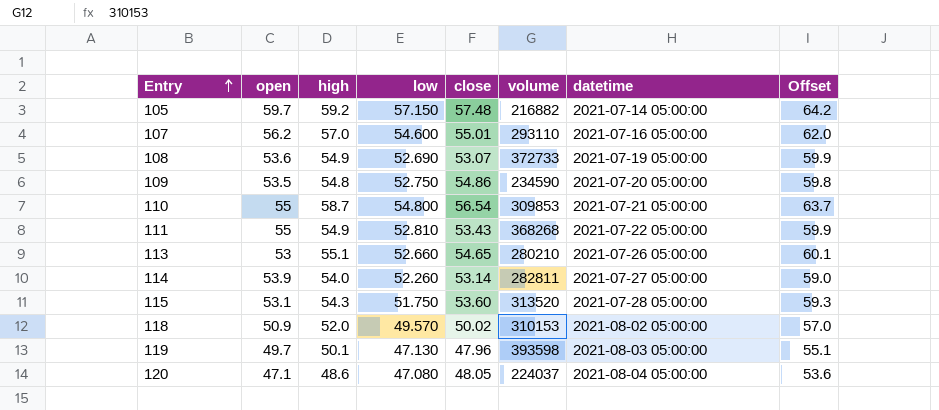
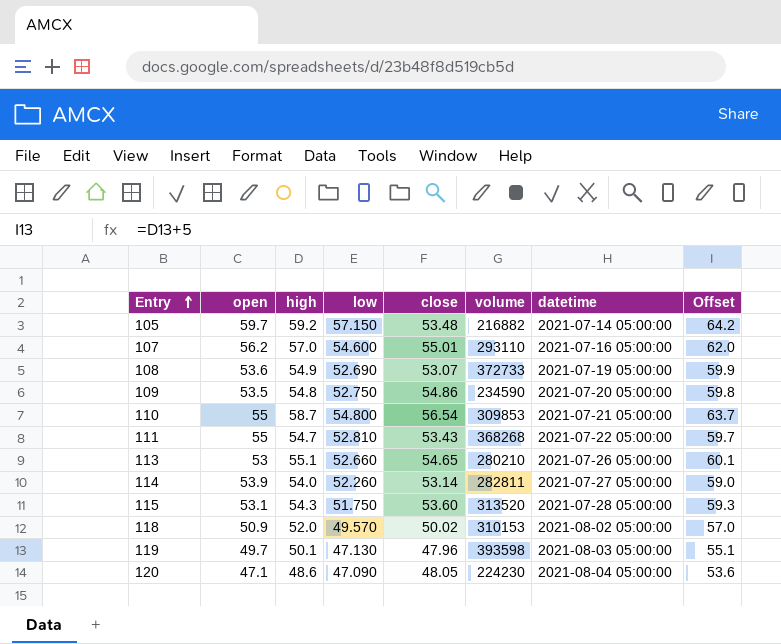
105 | close: 57.48 -> 53.48
111 | high: 54.9 -> 54.7
111 | Offset: 59.9 -> 59.7
120 | low: 47.080 -> 47.090
120 | volume: 224037 -> 224230

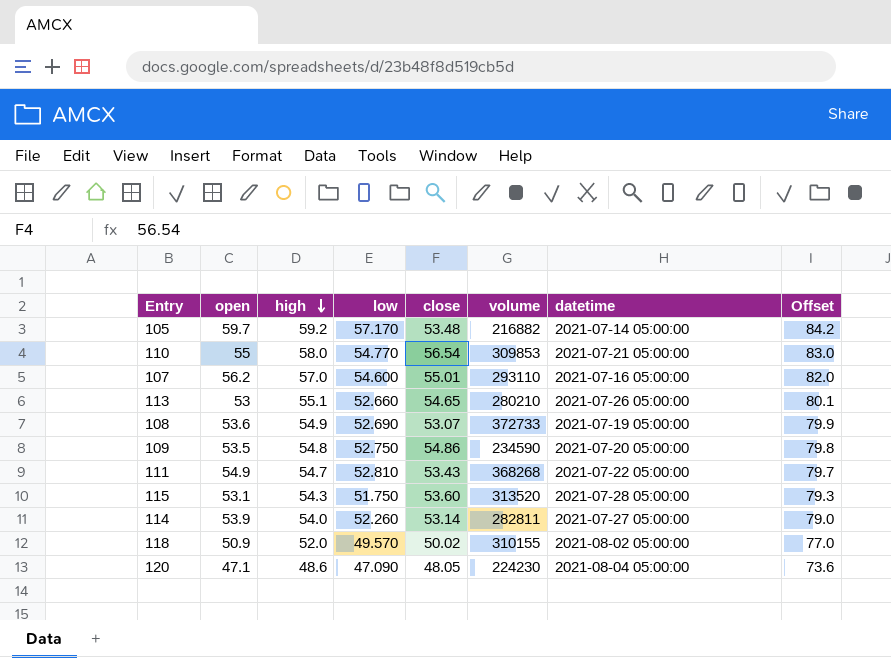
row order: Entry ascending -> high descending
column Offset | formula: [high] + 5 -> [high] + 25
row 119: 49.7 | 50.1 | 47.130 | 47.96 | 393598 | 2021-08-03 05:00:00 | 55.1 -> none
105 | low: 57.150 -> 57.170
110 | high: 58.7 -> 58.0
110 | low: 54.800 -> 54.770
111 | open: 55 -> 54.9
118 | volume: 310153 -> 310155

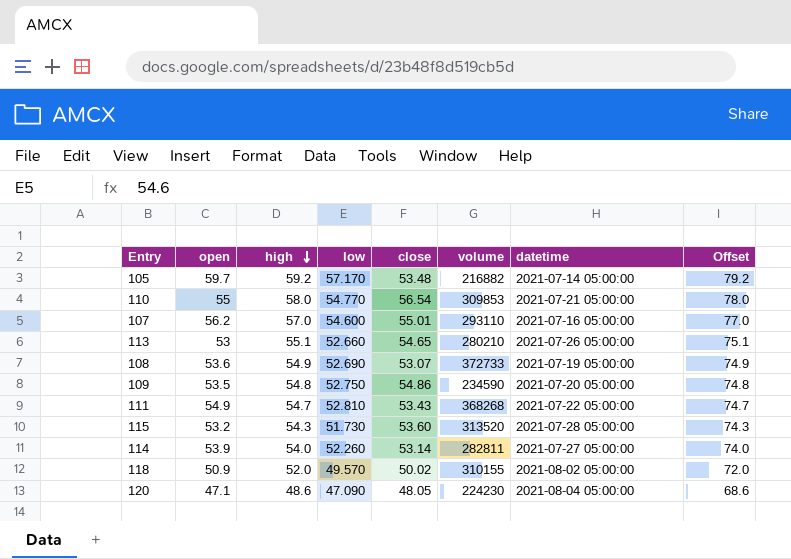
column Offset | formula: [high] + 25 -> [high] + 20
115 | open: 53.1 -> 53.2
115 | low: 51.750 -> 51.730

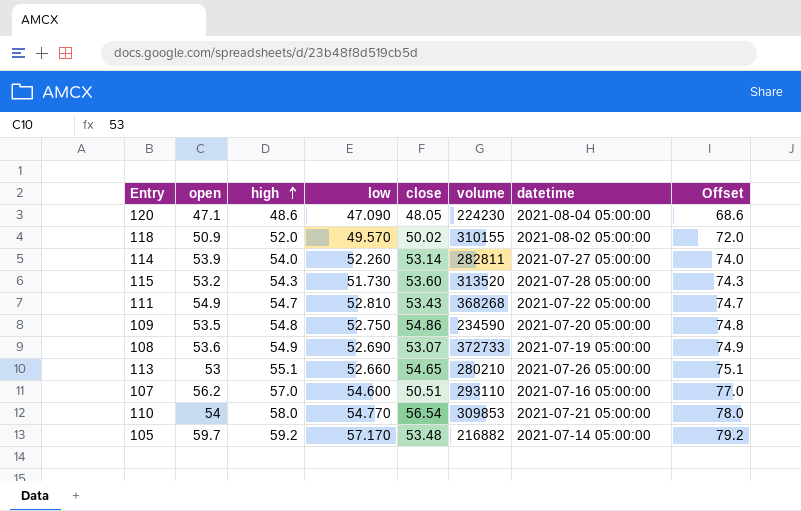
row order: high descending -> high ascending
107 | close: 55.01 -> 50.51
110 | open: 55 -> 54

